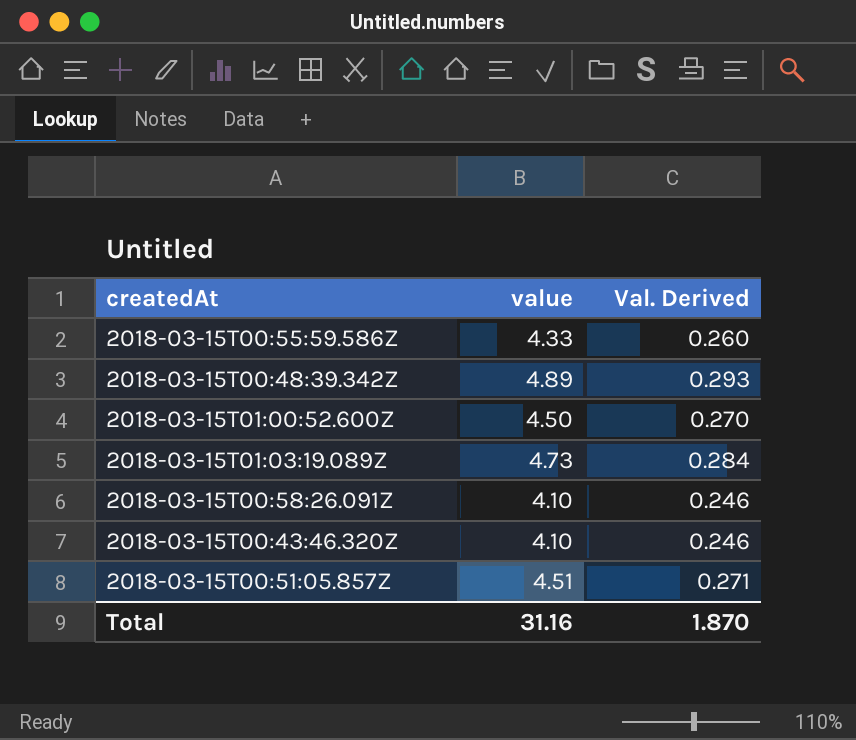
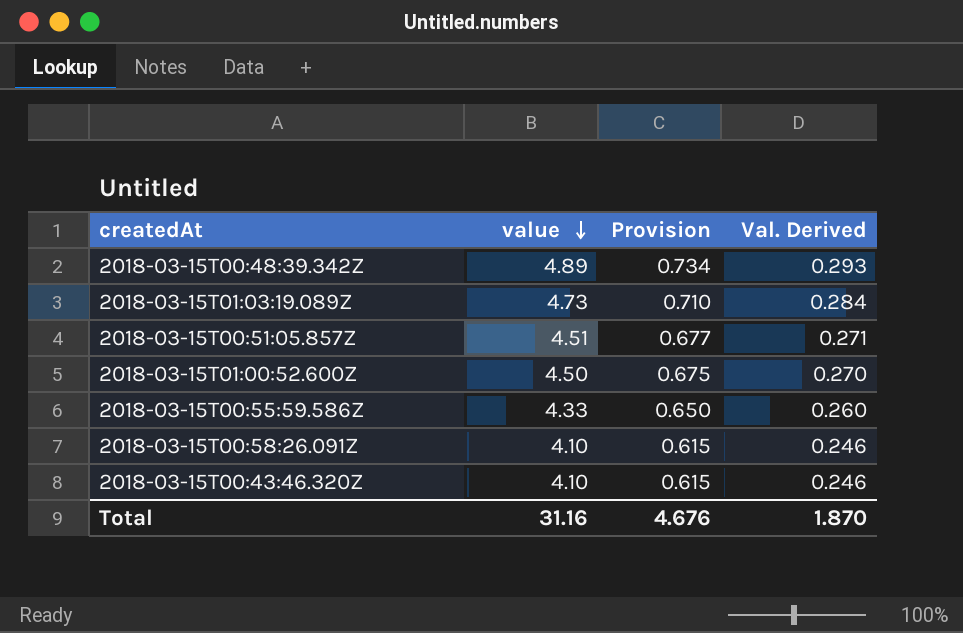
row order: none -> value descending
column Provision | formula: none -> [value] * 0.15

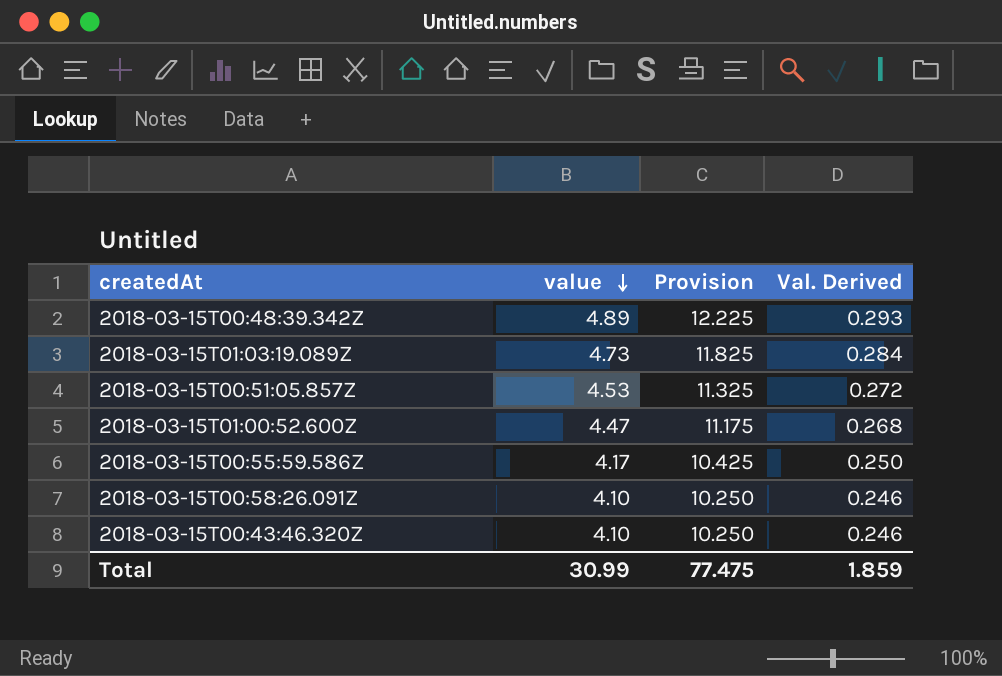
column Provision | formula: [value] * 0.15 -> [value] * 2.5
2018-03-15T00:51:05.857Z | value: 4.51 -> 4.53
2018-03-15T00:51:05.857Z | Val. Derived: 0.271 -> 0.272
2018-03-15T01:00:52.600Z | value: 4.50 -> 4.47
2018-03-15T01:00:52.600Z | Val. Derived: 0.270 -> 0.268
2018-03-15T00:55:59.586Z | value: 4.33 -> 4.17
2018-03-15T00:55:59.586Z | Val. Derived: 0.260 -> 0.250
Total | value: 31.16 -> 30.99
Total | Provision: 4.676 -> 77.475
Total | Val. Derived: 1.870 -> 1.859

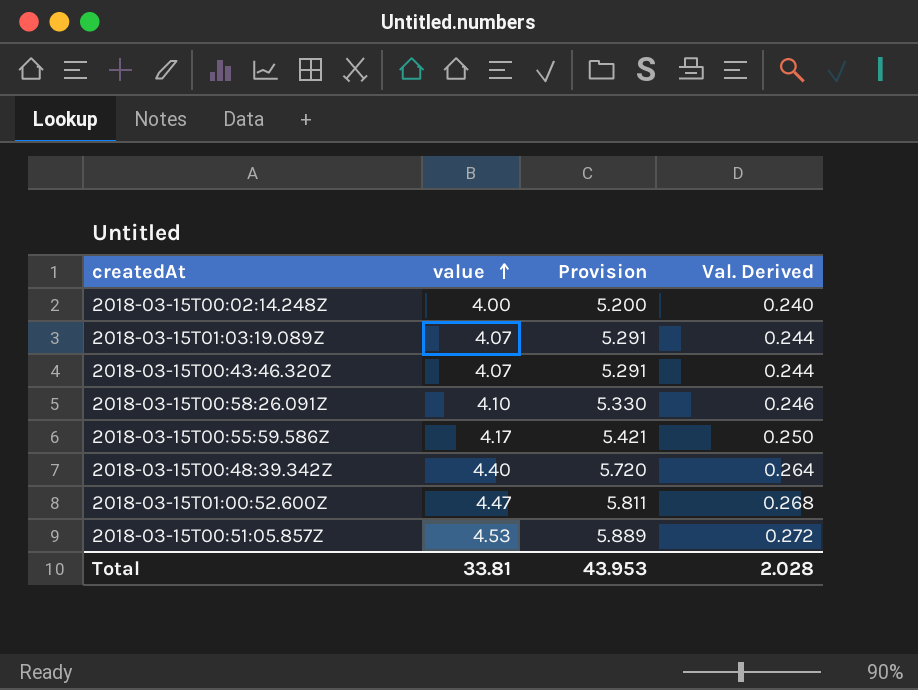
row order: value descending -> value ascending
column Provision | formula: [value] * 2.5 -> [value] * 1.3
row 2018-03-15T00:02:14.248Z: none -> 4.00 | 5.200 | 0.240
2018-03-15T01:03:19.089Z | value: 4.73 -> 4.07
2018-03-15T01:03:19.089Z | Val. Derived: 0.284 -> 0.244
2018-03-15T00:43:46.320Z | value: 4.10 -> 4.07
2018-03-15T00:43:46.320Z | Val. Derived: 0.246 -> 0.244
2018-03-15T00:48:39.342Z | value: 4.89 -> 4.40
2018-03-15T00:48:39.342Z | Val. Derived: 0.293 -> 0.264
Total | value: 30.99 -> 33.81
Total | Provision: 77.475 -> 43.953
Total | Val. Derived: 1.859 -> 2.028

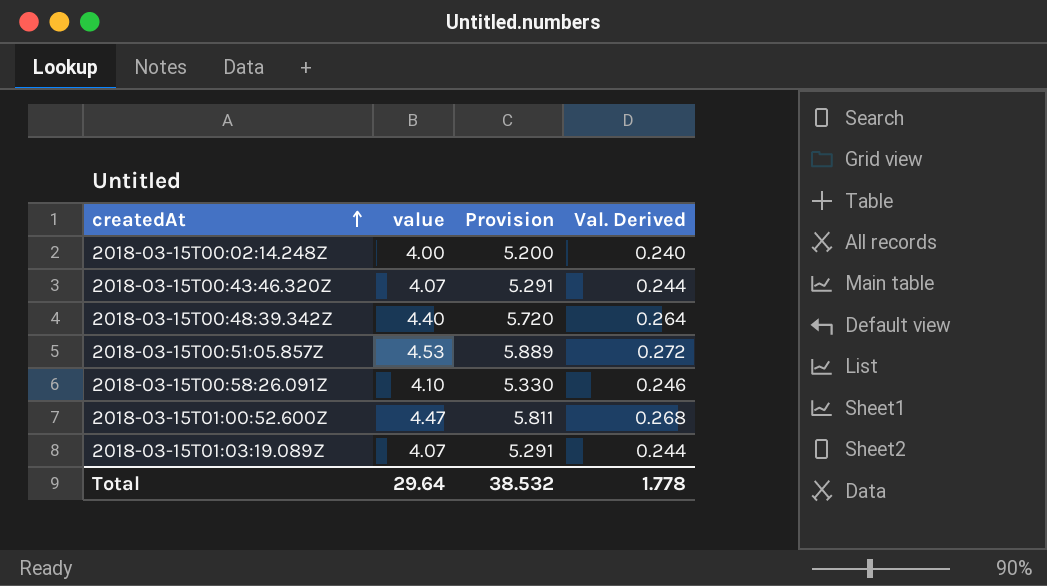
row order: value ascending -> createdAt ascending
row 2018-03-15T00:55:59.586Z: 4.17 | 5.421 | 0.250 -> none
Total | value: 33.81 -> 29.64
Total | Provision: 43.953 -> 38.532
Total | Val. Derived: 2.028 -> 1.778

